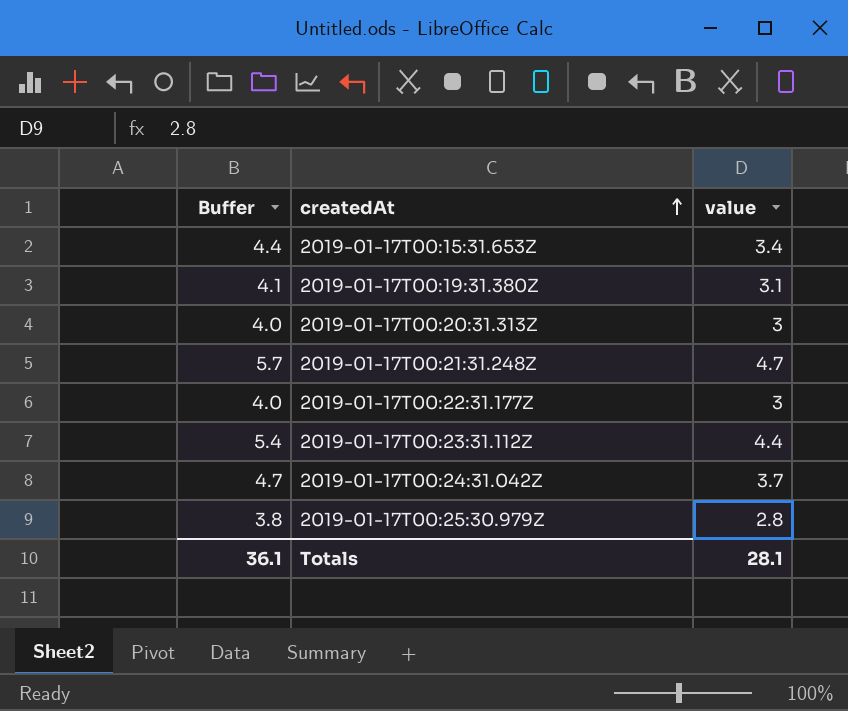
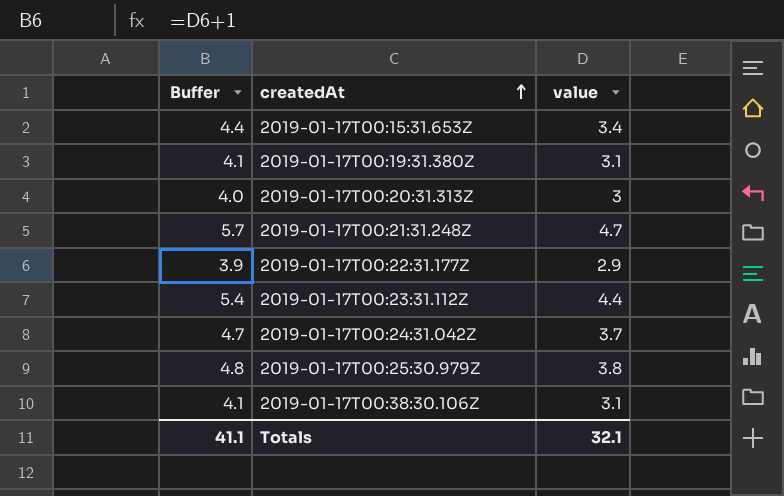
2019-01-17T00:22:31.177Z | Buffer: 4.0 -> 3.9
2019-01-17T00:22:31.177Z | value: 3 -> 2.9
2019-01-17T00:25:30.979Z | Buffer: 3.8 -> 4.8
2019-01-17T00:25:30.979Z | value: 2.8 -> 3.8
row 2019-01-17T00:38:30.106Z: none -> 4.1 | 3.1
Totals | Buffer: 36.1 -> 41.1
Totals | value: 28.1 -> 32.1

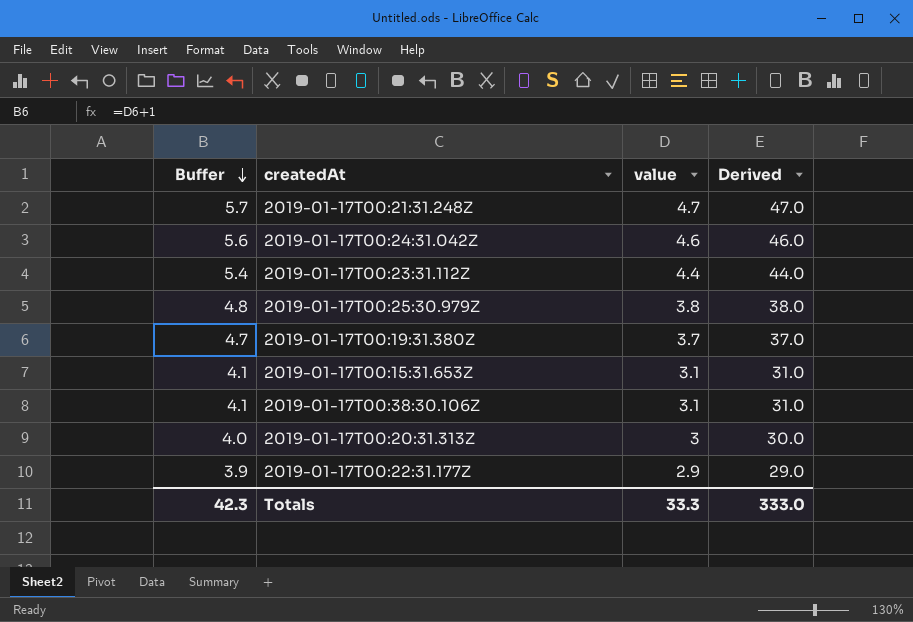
row order: createdAt ascending -> Buffer descending
column Derived | formula: none -> [value] * 10
2019-01-17T00:24:31.042Z | Buffer: 4.7 -> 5.6
2019-01-17T00:24:31.042Z | value: 3.7 -> 4.6
2019-01-17T00:19:31.380Z | Buffer: 4.1 -> 4.7
2019-01-17T00:19:31.380Z | value: 3.1 -> 3.7
2019-01-17T00:15:31.653Z | Buffer: 4.4 -> 4.1
2019-01-17T00:15:31.653Z | value: 3.4 -> 3.1
Totals | Buffer: 41.1 -> 42.3
Totals | value: 32.1 -> 33.3

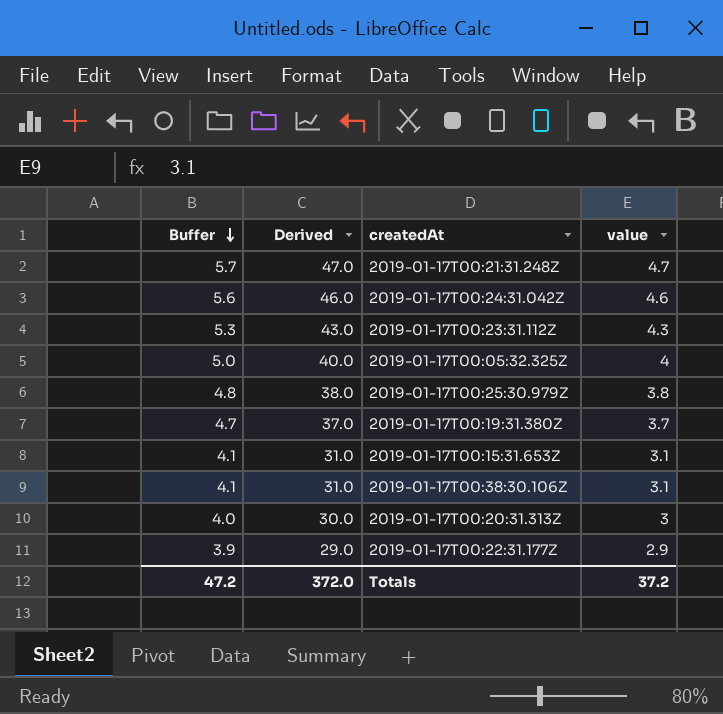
column Derived | position: 4 -> 2
2019-01-17T00:23:31.112Z | Buffer: 5.4 -> 5.3
2019-01-17T00:23:31.112Z | Derived: 44.0 -> 43.0
2019-01-17T00:23:31.112Z | value: 4.4 -> 4.3
row 2019-01-17T00:05:32.325Z: none -> 5.0 | 40.0 | 4
Totals | Buffer: 42.3 -> 47.2
Totals | Derived: 333.0 -> 372.0
Totals | value: 33.3 -> 37.2

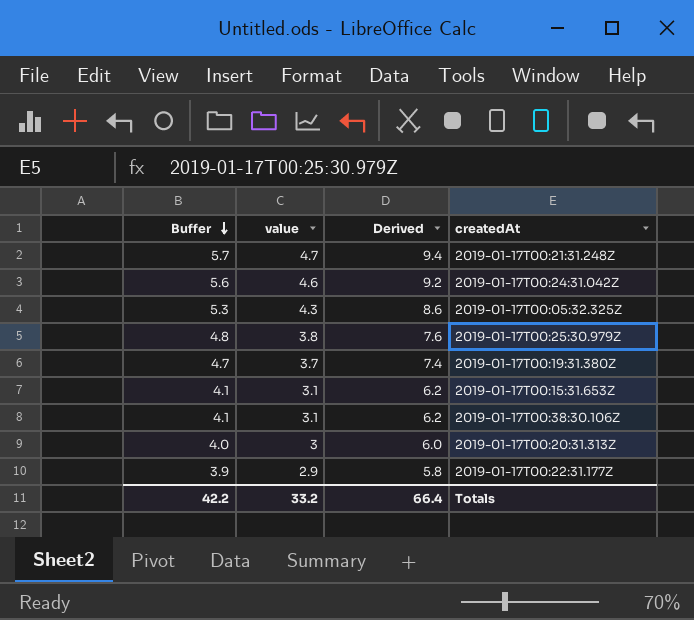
column value | position: 4 -> 2
column Derived | formula: [value] * 10 -> [value] * 2
row 2019-01-17T00:23:31.112Z: 5.3 | 43.0 | 4.3 -> none
2019-01-17T00:05:32.325Z | Buffer: 5.0 -> 5.3
2019-01-17T00:05:32.325Z | value: 4 -> 4.3
Totals | Buffer: 47.2 -> 42.2
Totals | value: 37.2 -> 33.2
Totals | Derived: 372.0 -> 66.4

